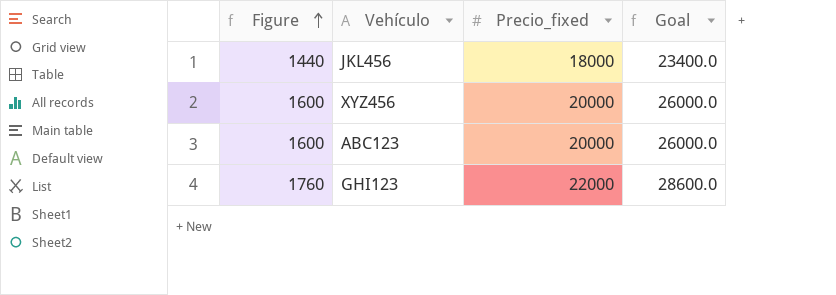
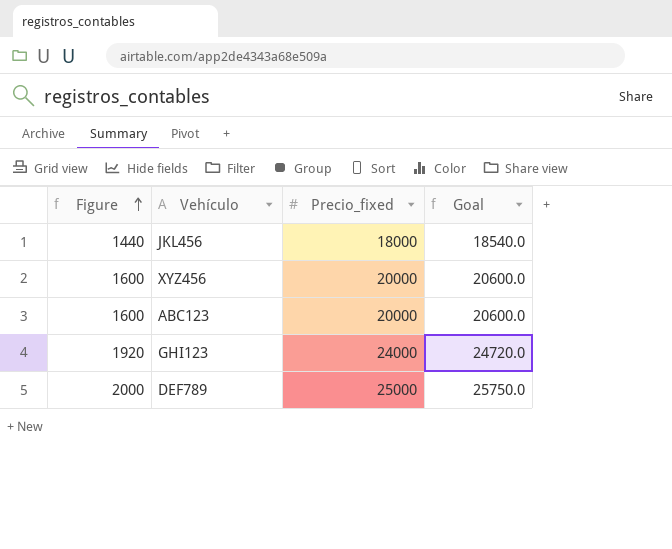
column Goal | formula: [Precio_fixed] * 1.3 -> [Precio_fixed] * 1.03
GHI123 | Figure: 1760 -> 1920
GHI123 | Precio_fixed: 22000 -> 24000
row DEF789: none -> 2000 | 25000 | 25750.0

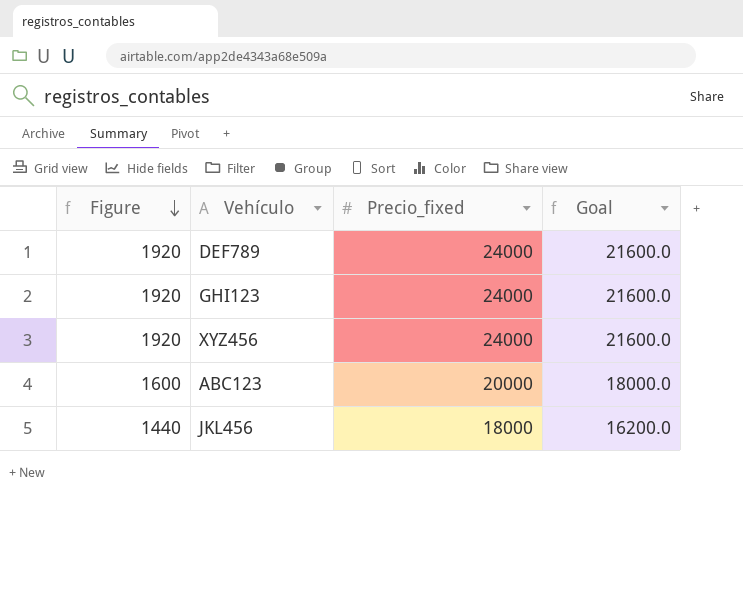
row order: Figure ascending -> Figure descending
column Goal | formula: [Precio_fixed] * 1.03 -> [Precio_fixed] * 0.9
DEF789 | Figure: 2000 -> 1920
DEF789 | Precio_fixed: 25000 -> 24000
XYZ456 | Figure: 1600 -> 1920
XYZ456 | Precio_fixed: 20000 -> 24000

